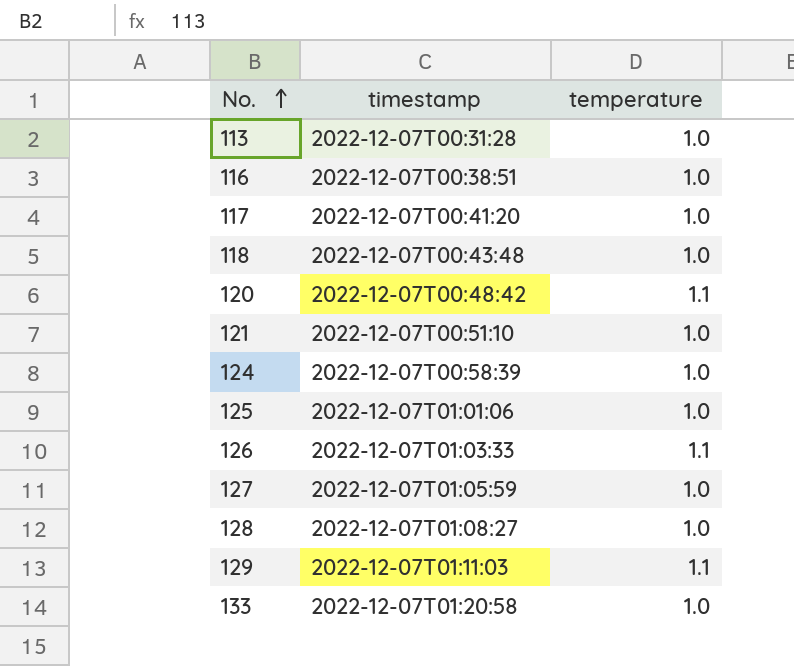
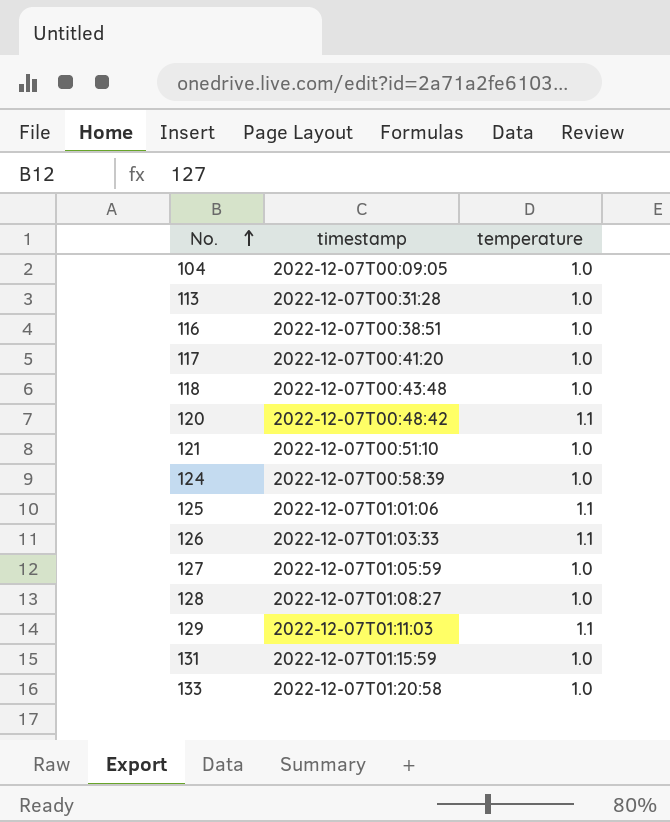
row 104: none -> 2022-12-07T00:09:05 | 1.0
125 | temperature: 1.0 -> 1.1
row 131: none -> 2022-12-07T01:15:59 | 1.0

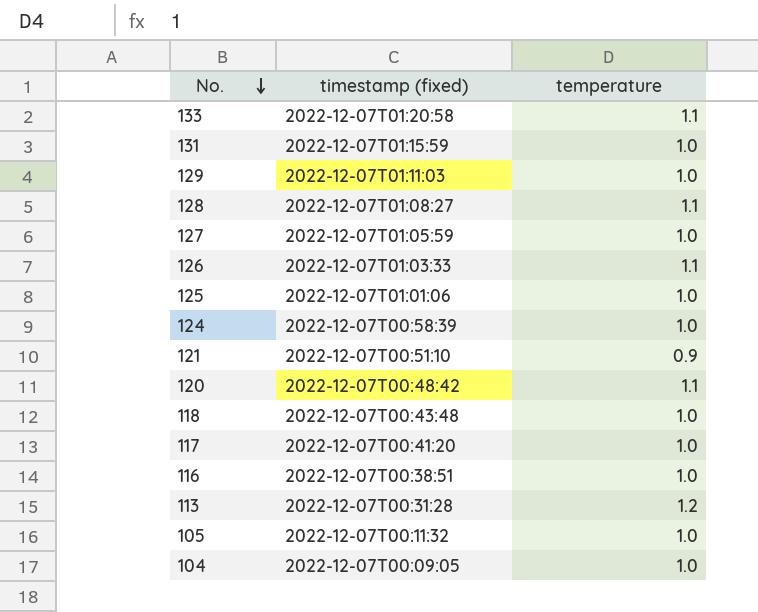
row order: No. ascending -> No. descending
column name: timestamp -> timestamp (fixed)
133 | temperature: 1.0 -> 1.1
129 | temperature: 1.1 -> 1.0
128 | temperature: 1.0 -> 1.1
125 | temperature: 1.1 -> 1.0
121 | temperature: 1.0 -> 0.9
113 | temperature: 1.0 -> 1.2
row 105: none -> 2022-12-07T00:11:32 | 1.0

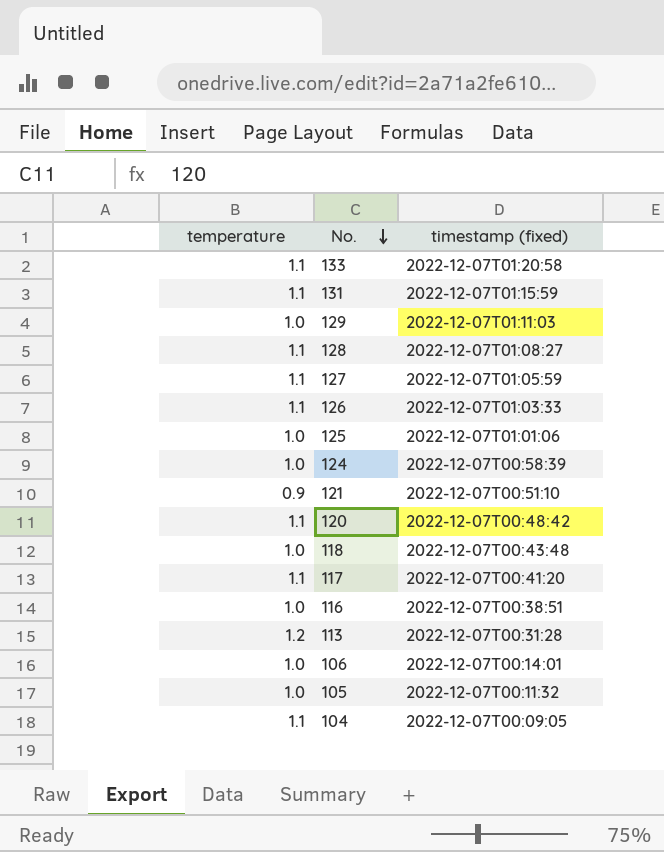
column temperature | position: 3 -> 1
131 | temperature: 1.0 -> 1.1
127 | temperature: 1.0 -> 1.1
117 | temperature: 1.0 -> 1.1
row 106: none -> 1.0 | 2022-12-07T00:14:01
104 | temperature: 1.0 -> 1.1

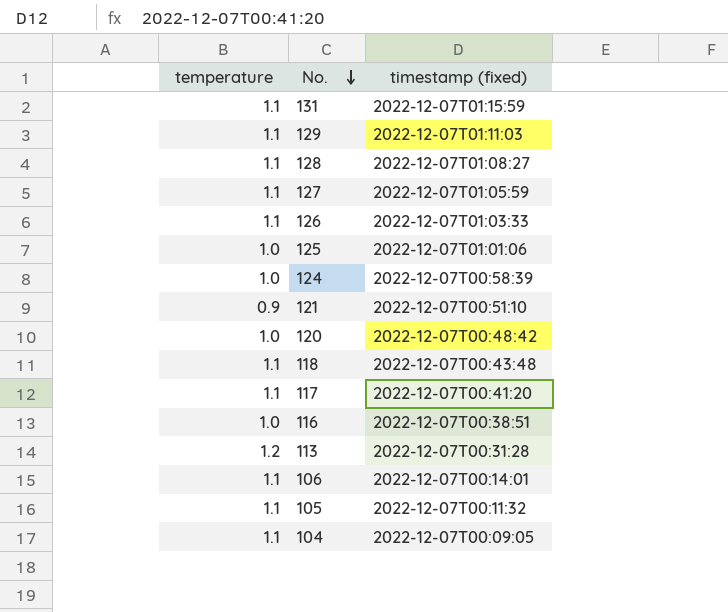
row 133: 1.1 | 2022-12-07T01:20:58 -> none
129 | temperature: 1.0 -> 1.1
120 | temperature: 1.1 -> 1.0
118 | temperature: 1.0 -> 1.1
106 | temperature: 1.0 -> 1.1
105 | temperature: 1.0 -> 1.1

